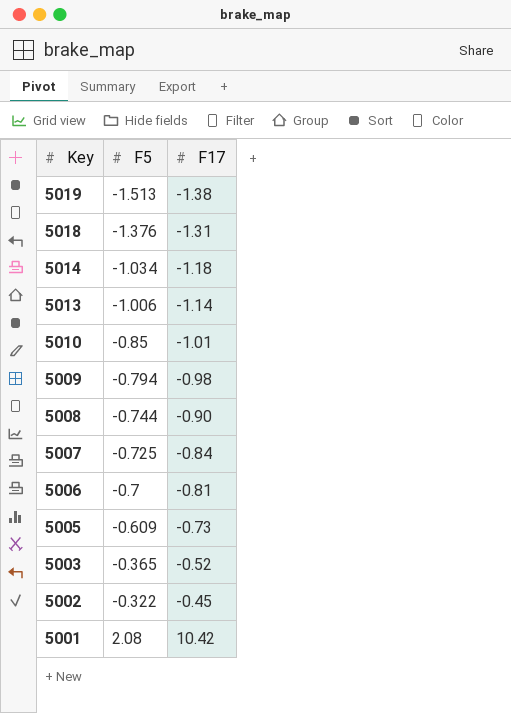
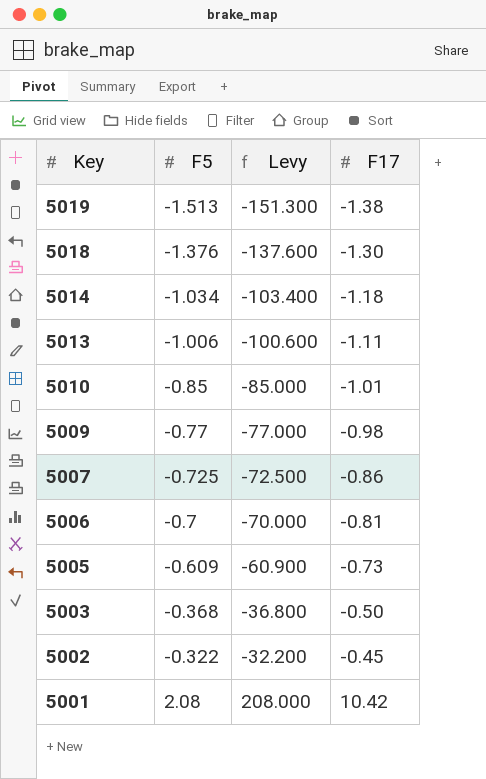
column Levy | formula: none -> [F5] * 100
row 5008: -0.744 | -0.90 -> none
5018 | F17: -1.31 -> -1.30
5013 | F17: -1.14 -> -1.11
5009 | F5: -0.794 -> -0.77
5007 | F17: -0.84 -> -0.86
5003 | F5: -0.365 -> -0.368
5003 | F17: -0.52 -> -0.50

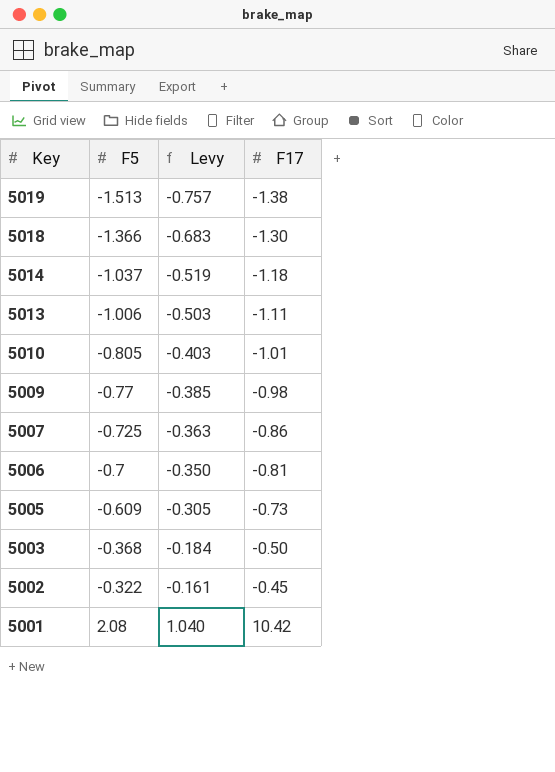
column Levy | formula: [F5] * 100 -> [F5] * 0.5
5018 | F5: -1.376 -> -1.366
5014 | F5: -1.034 -> -1.037
5010 | F5: -0.85 -> -0.805

